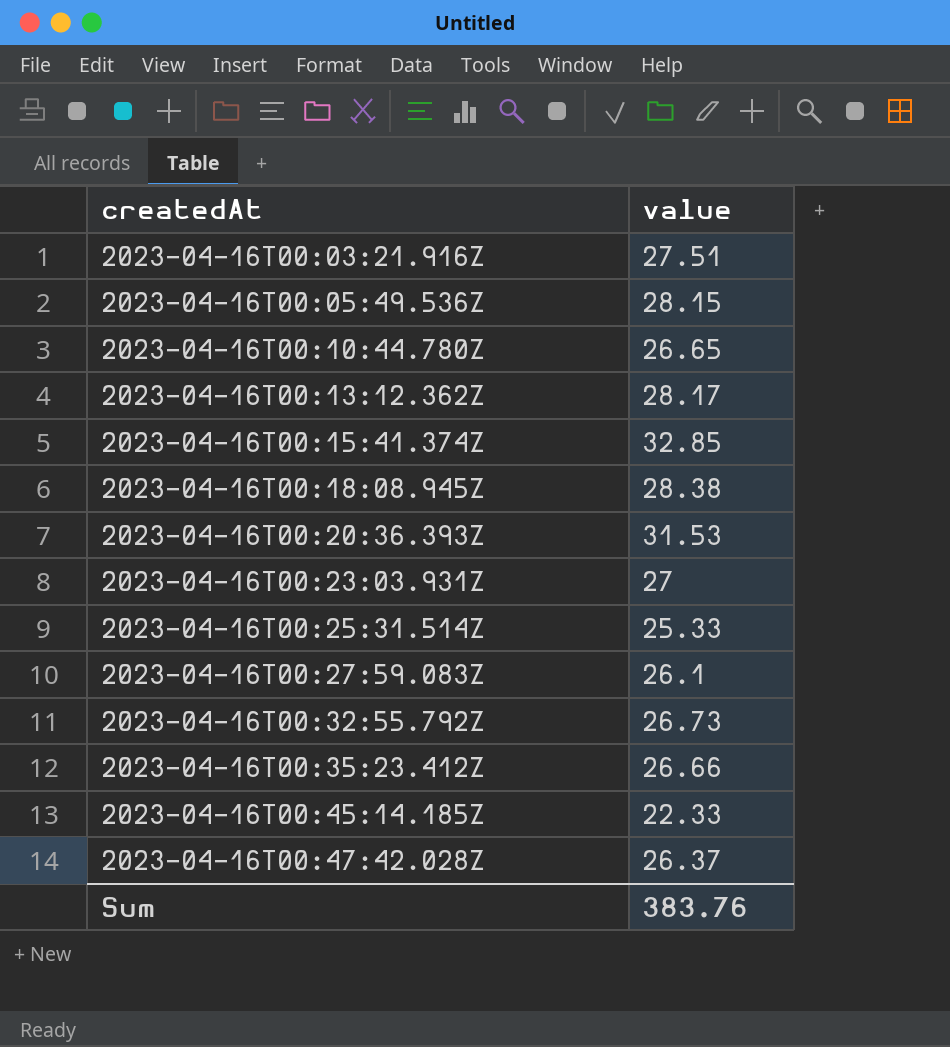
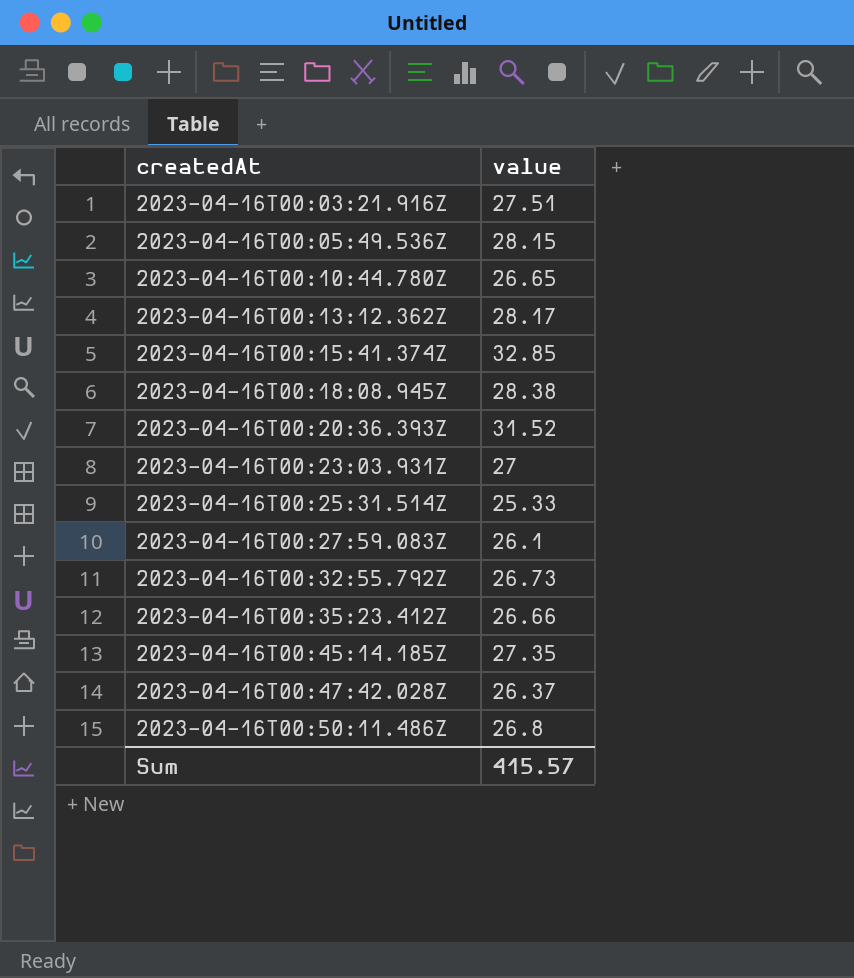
2023-04-16T00:20:36.393Z | value: 31.53 -> 31.52
2023-04-16T00:45:14.185Z | value: 22.33 -> 27.35
row 2023-04-16T00:50:11.486Z: none -> 26.8
Sum | value: 383.76 -> 415.57

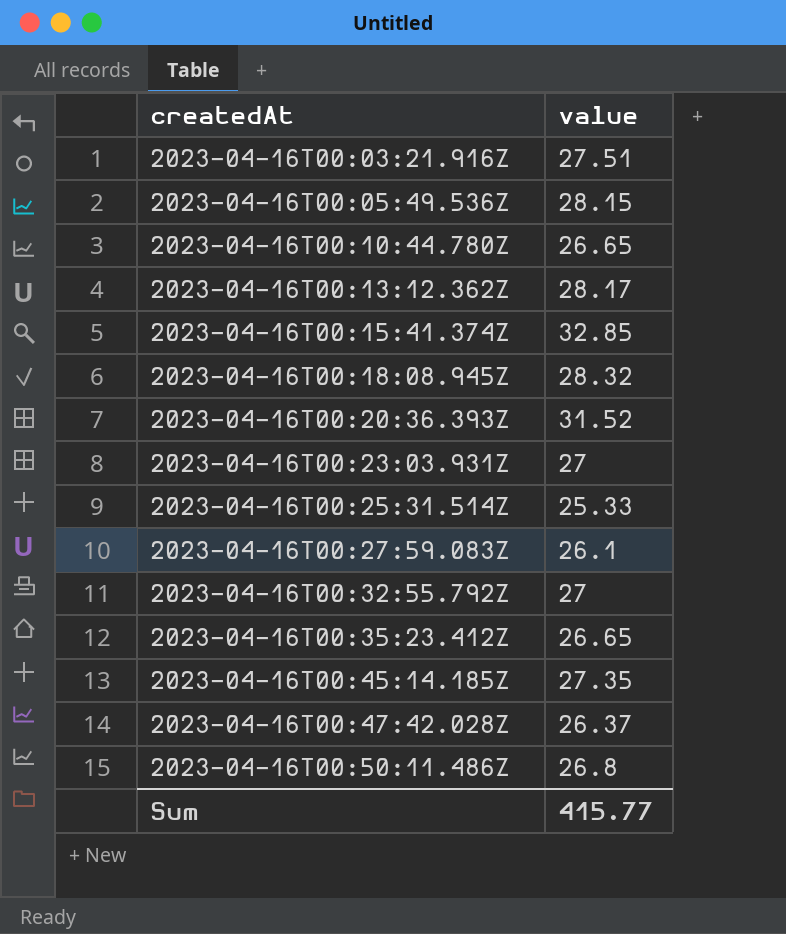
2023-04-16T00:18:08.945Z | value: 28.38 -> 28.32
2023-04-16T00:32:55.792Z | value: 26.73 -> 27
2023-04-16T00:35:23.412Z | value: 26.66 -> 26.65
Sum | value: 415.57 -> 415.77

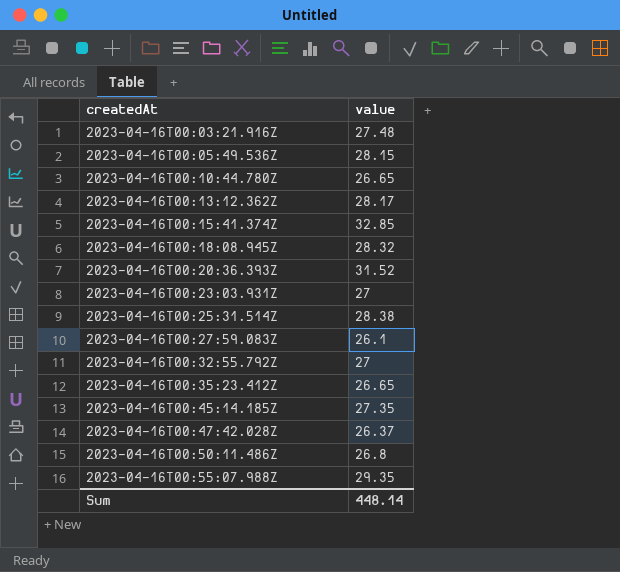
2023-04-16T00:03:21.916Z | value: 27.51 -> 27.48
2023-04-16T00:25:31.514Z | value: 25.33 -> 28.38
row 2023-04-16T00:55:07.988Z: none -> 29.35
Sum | value: 415.77 -> 448.14

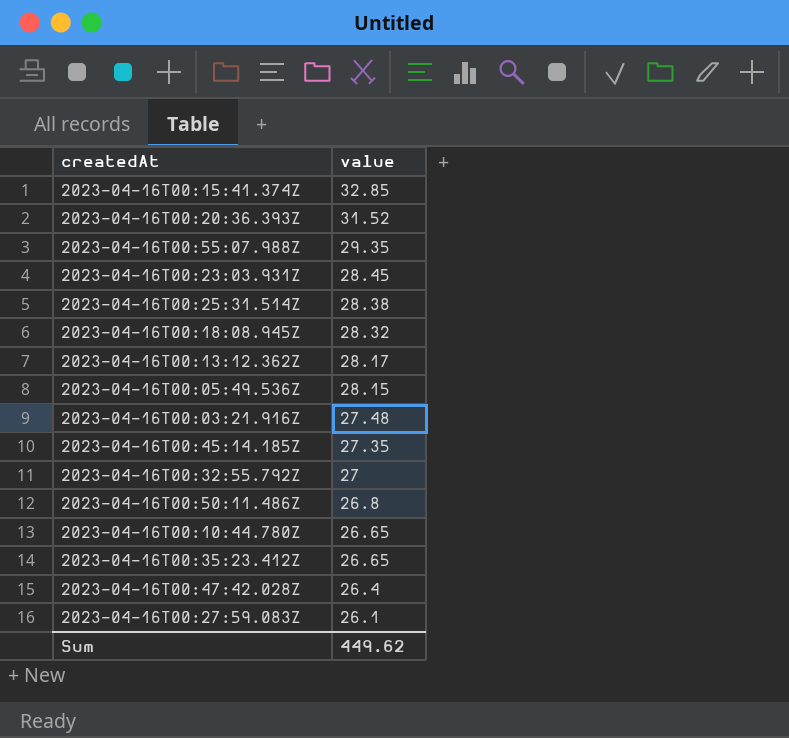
row order: createdAt ascending -> value descending
2023-04-16T00:23:03.931Z | value: 27 -> 28.45
2023-04-16T00:47:42.028Z | value: 26.37 -> 26.4
Sum | value: 448.14 -> 449.62

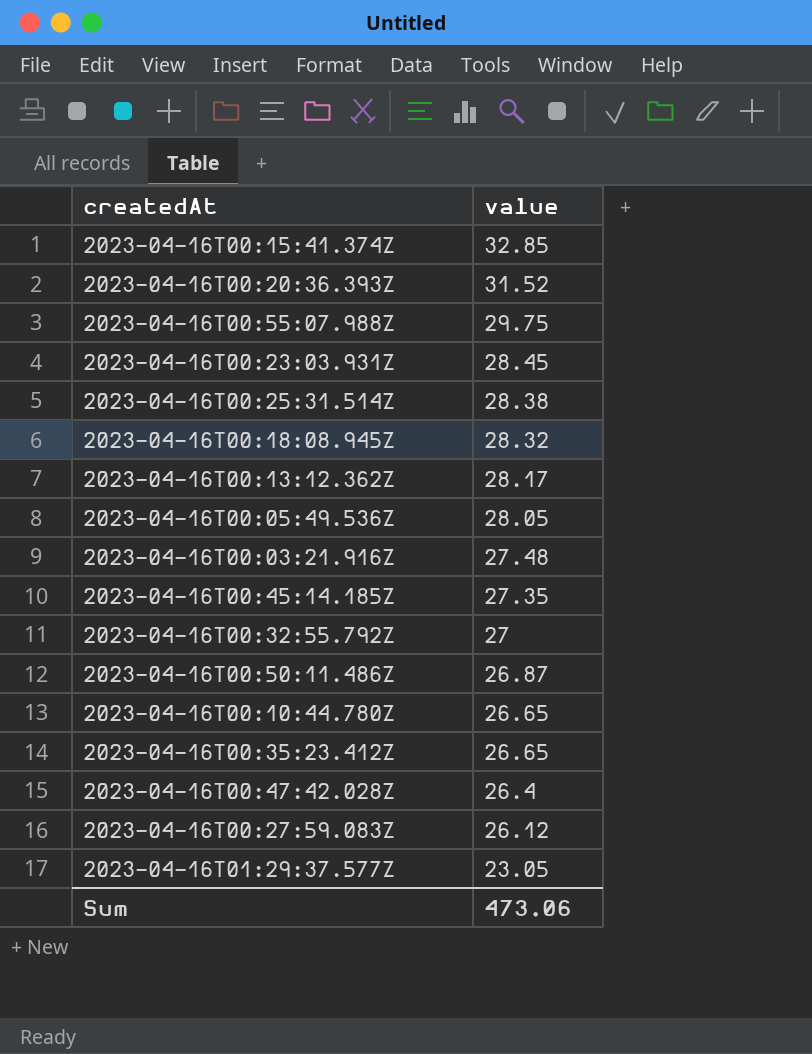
2023-04-16T00:55:07.988Z | value: 29.35 -> 29.75
2023-04-16T00:05:49.536Z | value: 28.15 -> 28.05
2023-04-16T00:50:11.486Z | value: 26.8 -> 26.87
2023-04-16T00:27:59.083Z | value: 26.1 -> 26.12
row 2023-04-16T01:29:37.577Z: none -> 23.05
Sum | value: 449.62 -> 473.06

